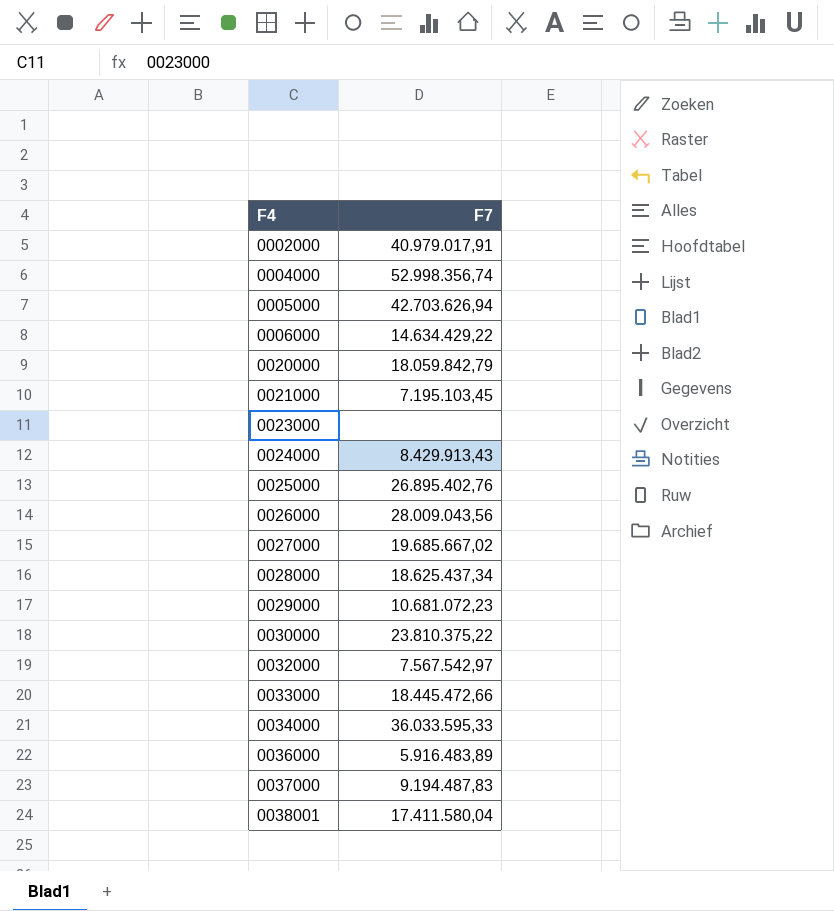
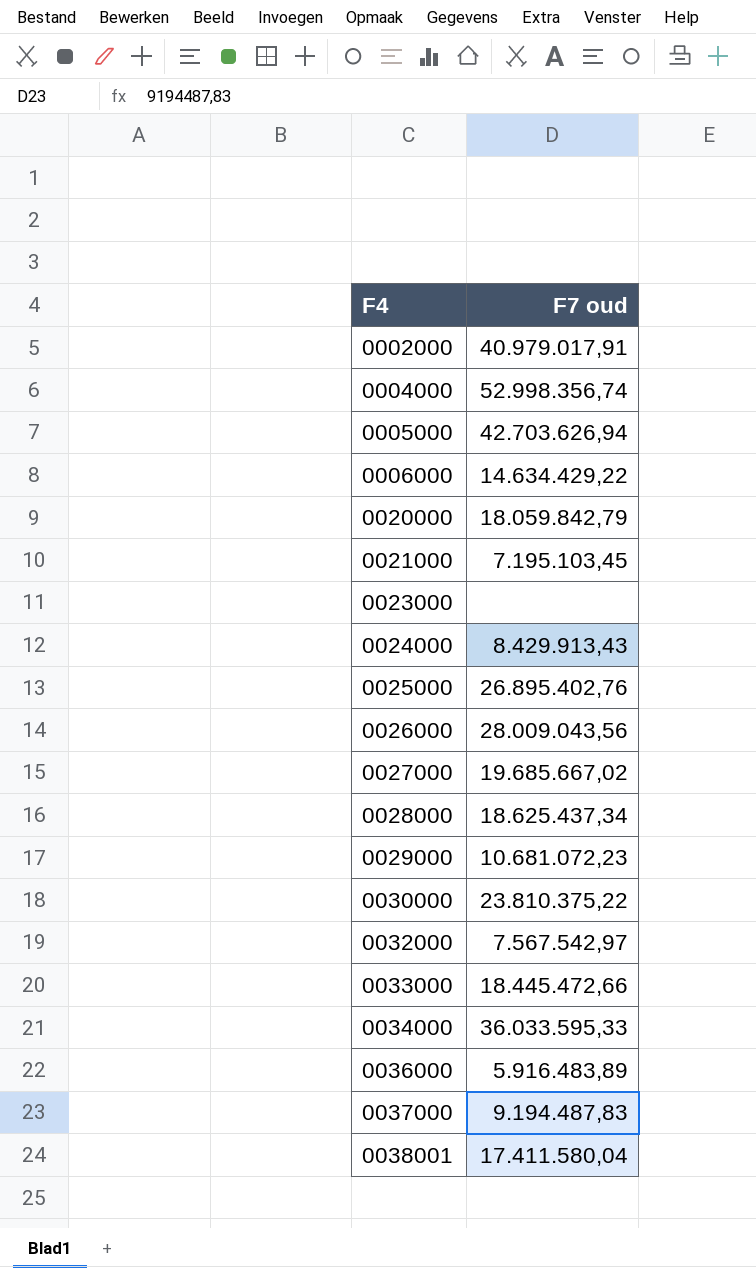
column name: F7 -> F7 oud

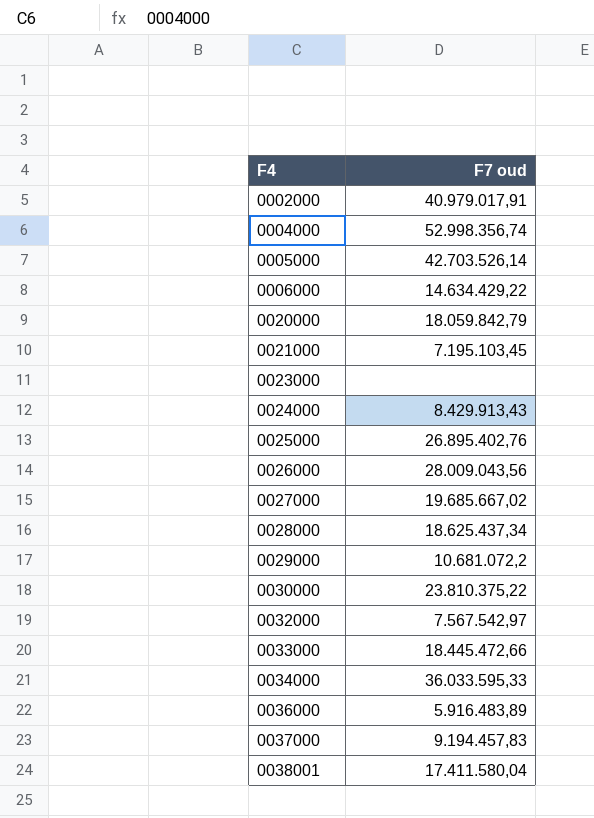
0005000 | F7 oud: 42.703.626,94 -> 42.703.526,14
0029000 | F7 oud: 10.681.072,23 -> 10.681.072,2
0037000 | F7 oud: 9.194.487,83 -> 9.194.457,83

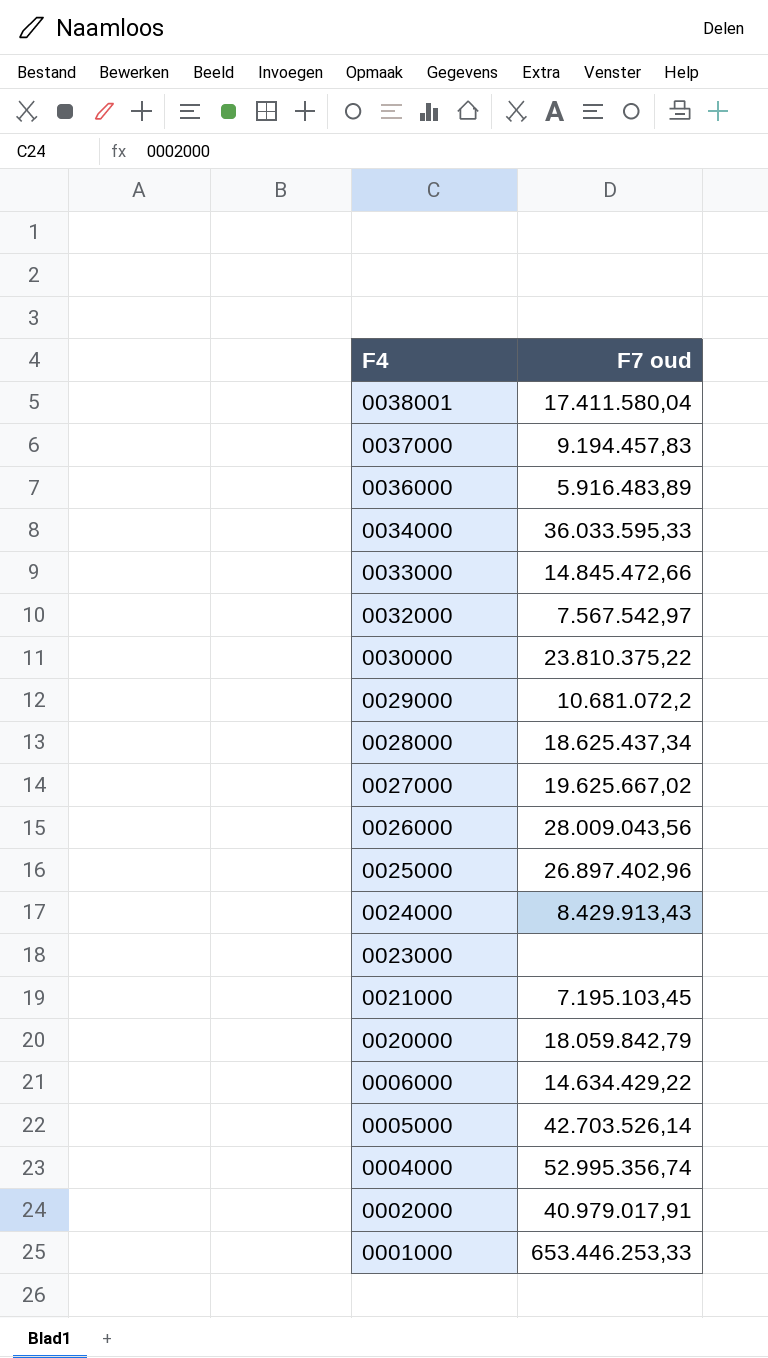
row order: F4 ascending -> F4 descending
0033000 | F7 oud: 18.445.472,66 -> 14.845.472,66
0027000 | F7 oud: 19.685.667,02 -> 19.625.667,02
0025000 | F7 oud: 26.895.402,76 -> 26.897.402,96
0004000 | F7 oud: 52.998.356,74 -> 52.995.356,74
row 0001000: none -> 653.446.253,33

